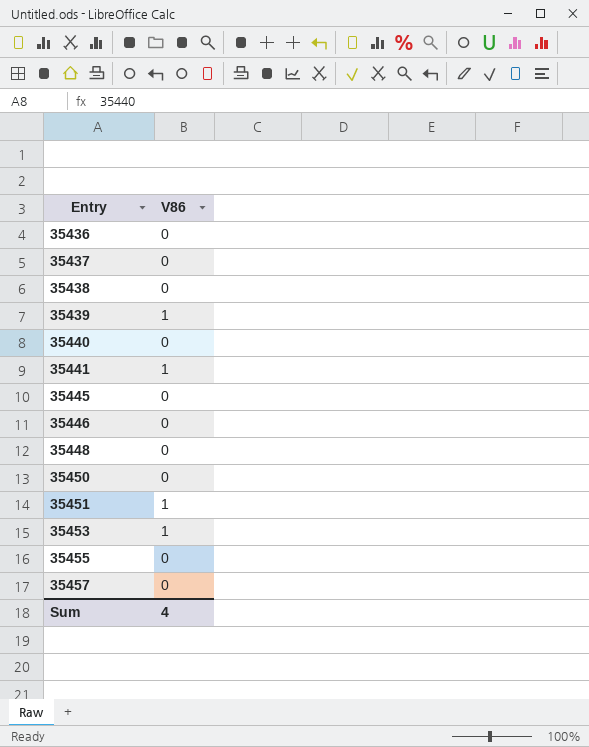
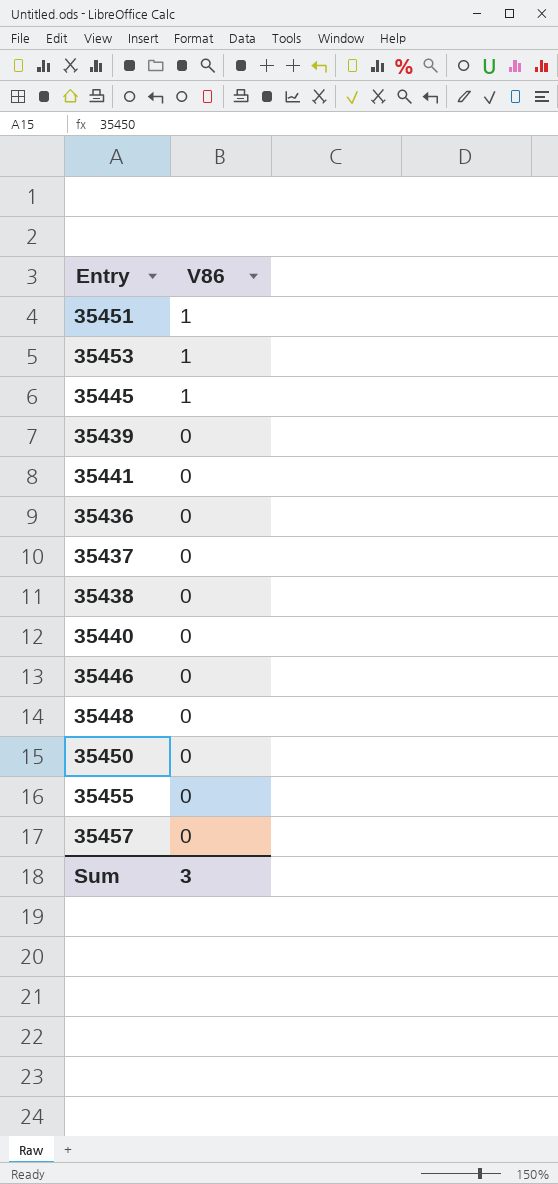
row order: Entry ascending -> V86 descending
35445 | V86: 0 -> 1
35439 | V86: 1 -> 0
35441 | V86: 1 -> 0
Sum | V86: 4 -> 3

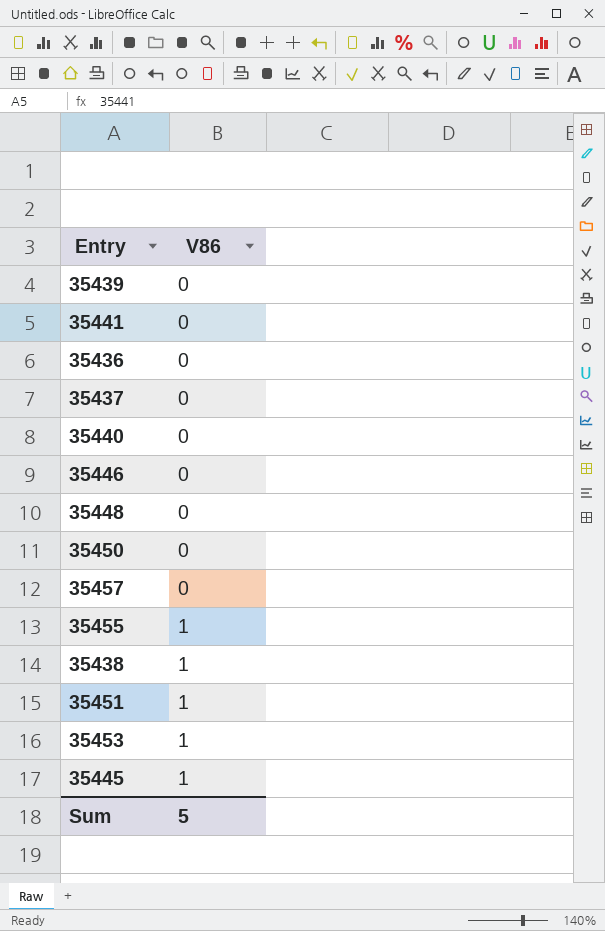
row order: V86 descending -> V86 ascending
35455 | V86: 0 -> 1
35438 | V86: 0 -> 1
Sum | V86: 3 -> 5

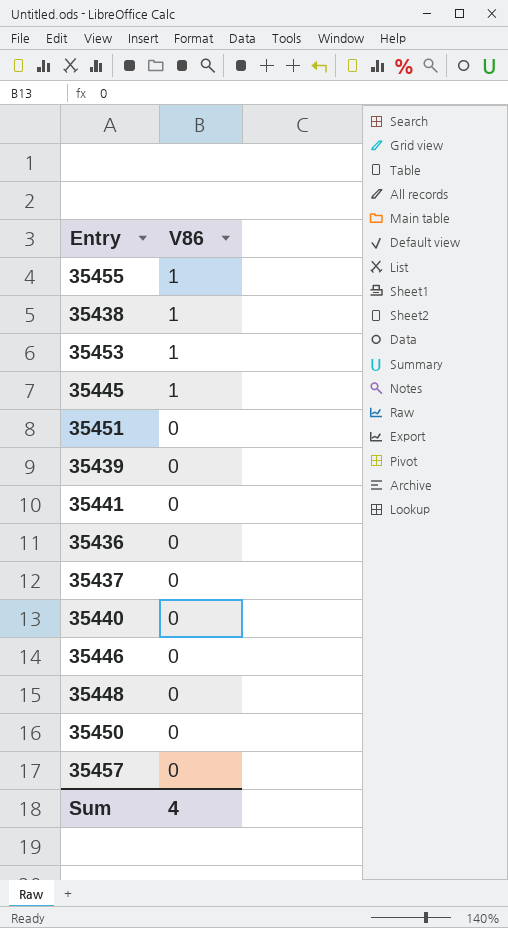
row order: V86 ascending -> V86 descending
35451 | V86: 1 -> 0
Sum | V86: 5 -> 4

